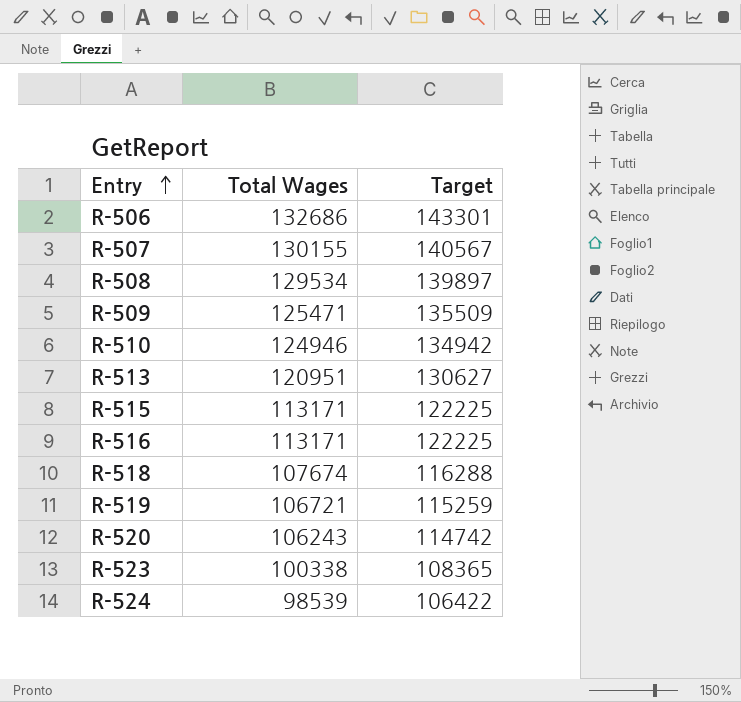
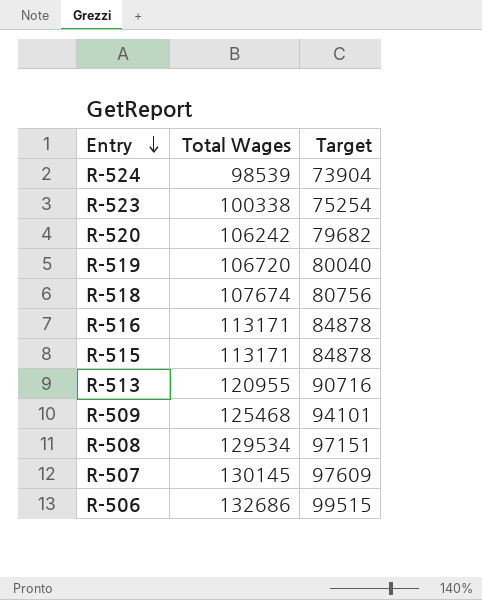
row order: Entry ascending -> Entry descending
column Target | formula: [Total Wages] * 1.08 -> [Total Wages] * 0.75
row R-510: 124946 | 134942 -> none
R-520 | Total Wages: 106243 -> 106242
R-519 | Total Wages: 106721 -> 106720
R-513 | Total Wages: 120951 -> 120955
R-509 | Total Wages: 125471 -> 125468
R-507 | Total Wages: 130155 -> 130145

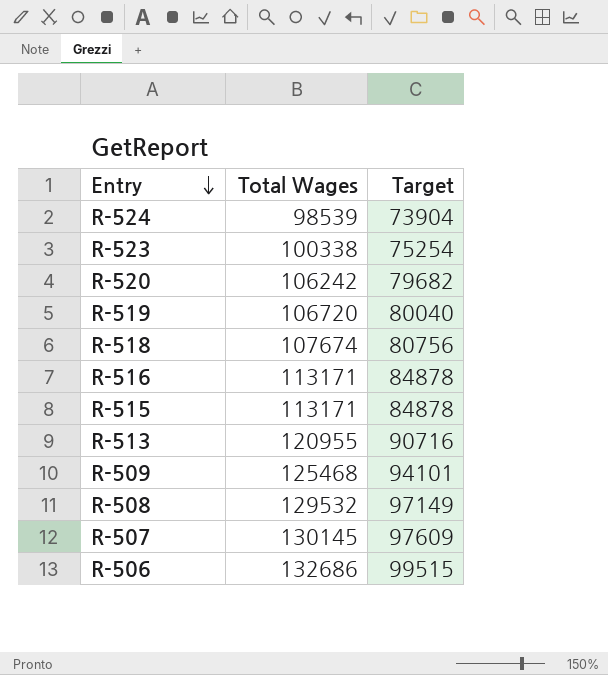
R-508 | Total Wages: 129534 -> 129532
R-508 | Target: 97151 -> 97149

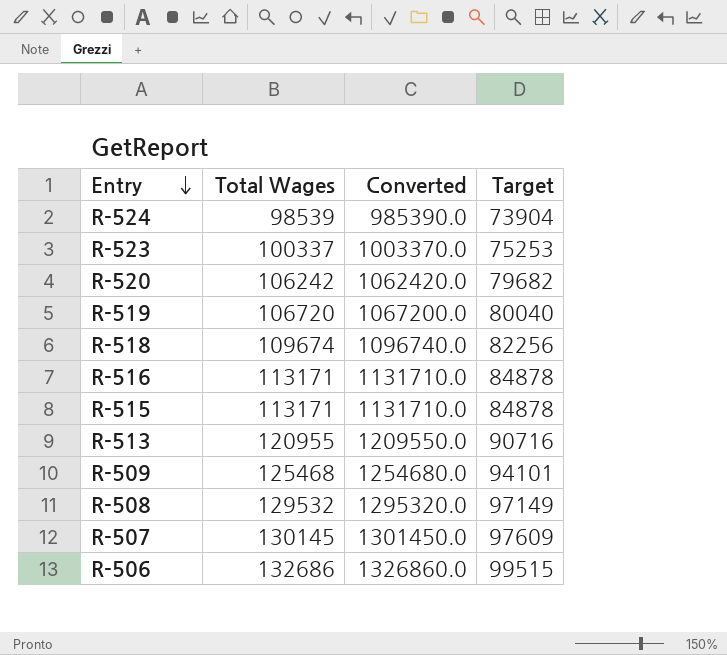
column Converted | formula: none -> [Total Wages] * 10
R-523 | Total Wages: 100338 -> 100337
R-523 | Target: 75254 -> 75253
R-518 | Total Wages: 107674 -> 109674
R-518 | Target: 80756 -> 82256

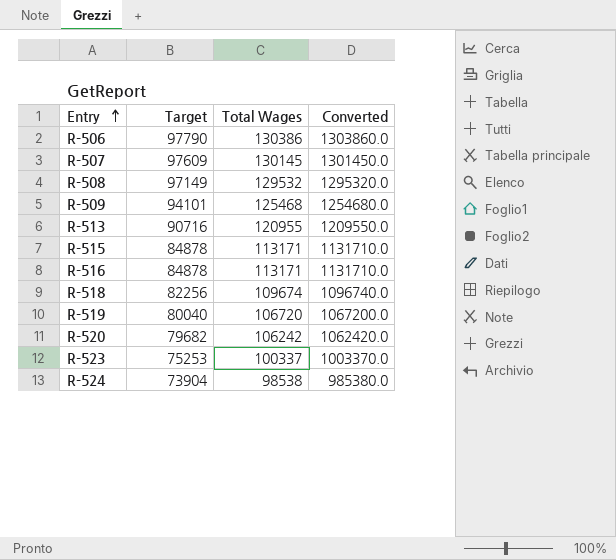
row order: Entry descending -> Entry ascending
column Target | position: 4 -> 2
R-506 | Target: 99515 -> 97790
R-506 | Total Wages: 132686 -> 130386
R-506 | Converted: 1326860.0 -> 1303860.0
R-524 | Total Wages: 98539 -> 98538
R-524 | Converted: 985390.0 -> 985380.0

